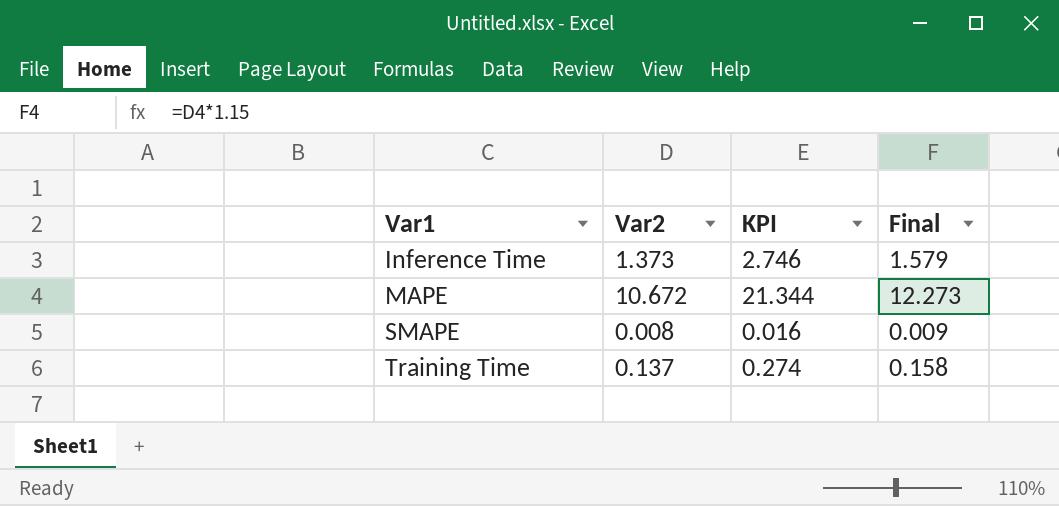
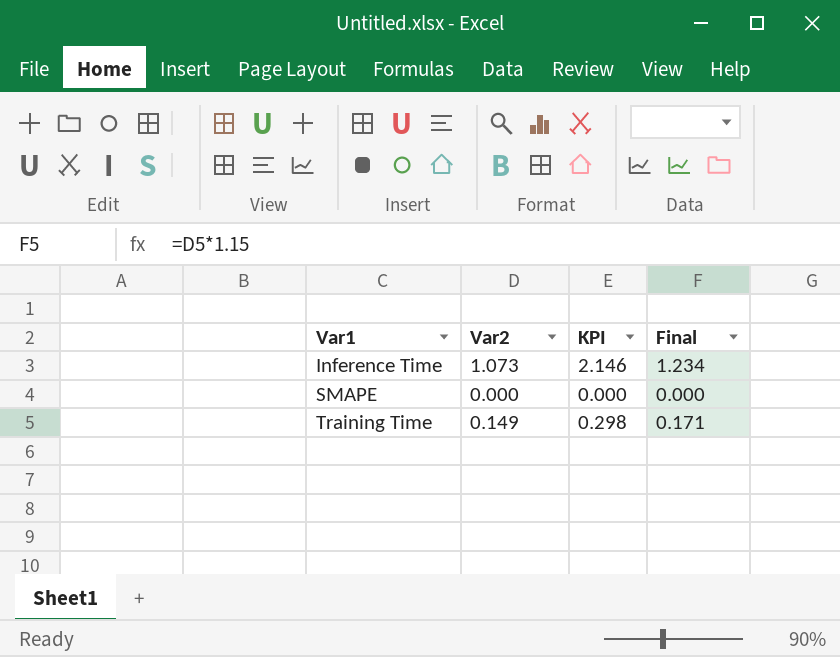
row MAPE: 10.672 | 21.344 | 12.273 -> none
Inference Time | Var2: 1.373 -> 1.073
Inference Time | KPI: 2.746 -> 2.146
Inference Time | Final: 1.579 -> 1.234
SMAPE | Var2: 0.008 -> 0.000
SMAPE | KPI: 0.016 -> 0.000
SMAPE | Final: 0.009 -> 0.000
Training Time | Var2: 0.137 -> 0.149
Training Time | KPI: 0.274 -> 0.298
Training Time | Final: 0.158 -> 0.171

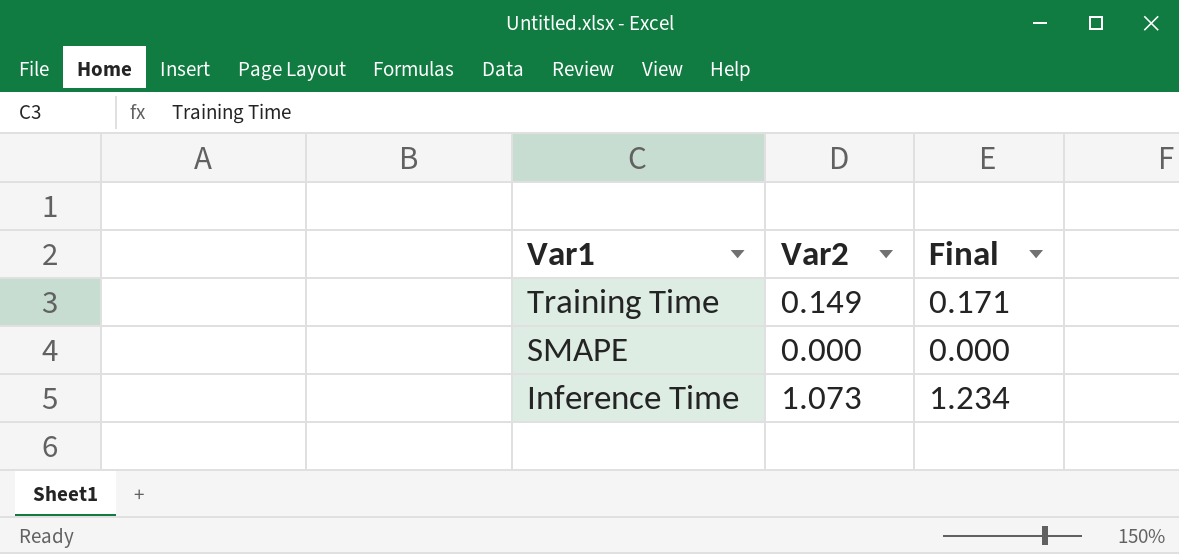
row order: Var1 ascending -> Var1 descending
column KPI | formula: [Var2] * 2 -> none

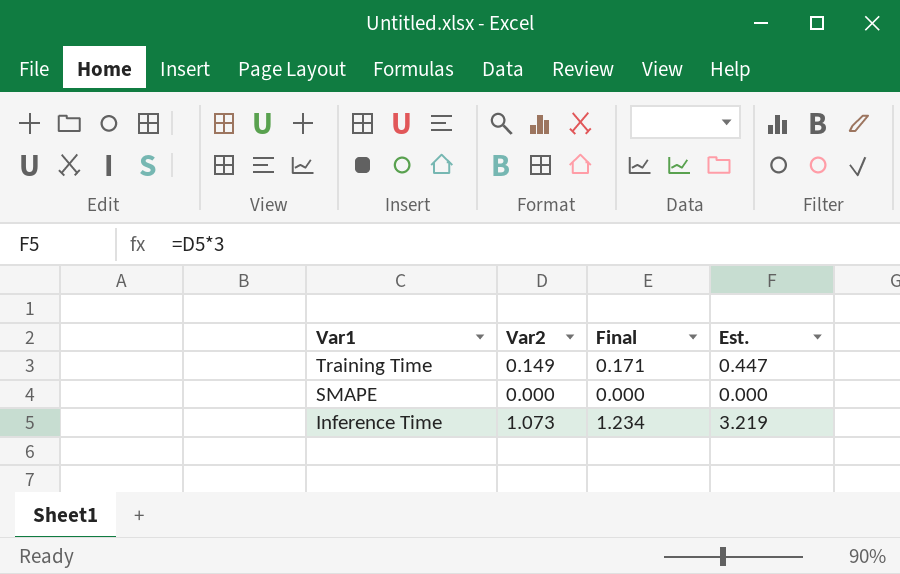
column Est. | formula: none -> [Var2] * 3

